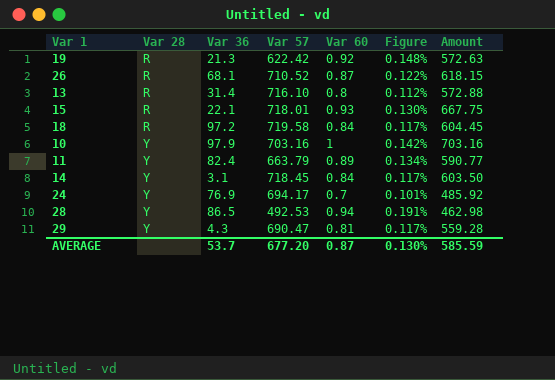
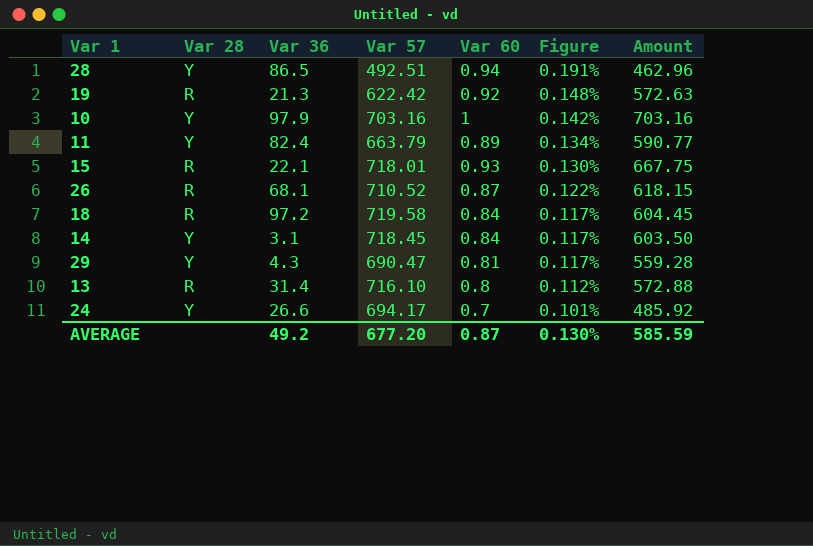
row order: Var 28 ascending -> Figure descending
28 | Var 57: 492.53 -> 492.51
28 | Amount: 462.98 -> 462.96
24 | Var 36: 76.9 -> 26.6
AVERAGE | Var 36: 53.7 -> 49.2

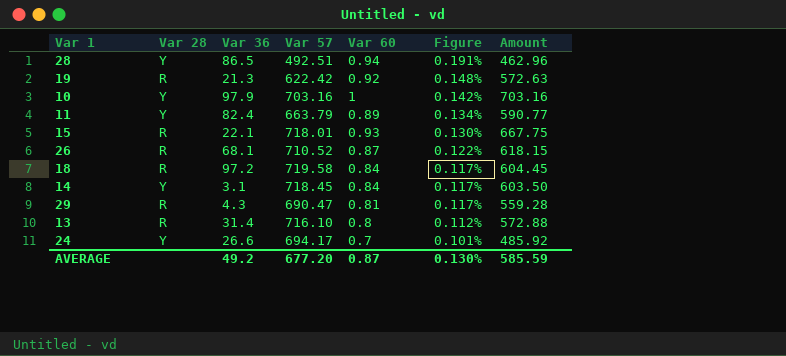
29 | Var 28: Y -> R

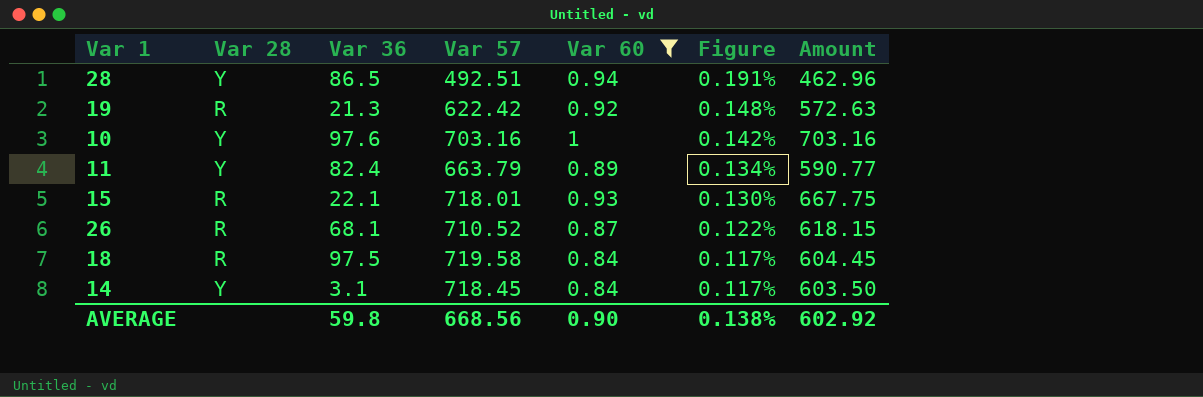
filter: none -> Var 60 >= 0.84
10 | Var 36: 97.9 -> 97.6
18 | Var 36: 97.2 -> 97.5
AVERAGE | Var 36: 49.2 -> 59.8
AVERAGE | Var 57: 677.20 -> 668.56
AVERAGE | Var 60: 0.87 -> 0.90
AVERAGE | Figure: 0.130% -> 0.138%
AVERAGE | Amount: 585.59 -> 602.92

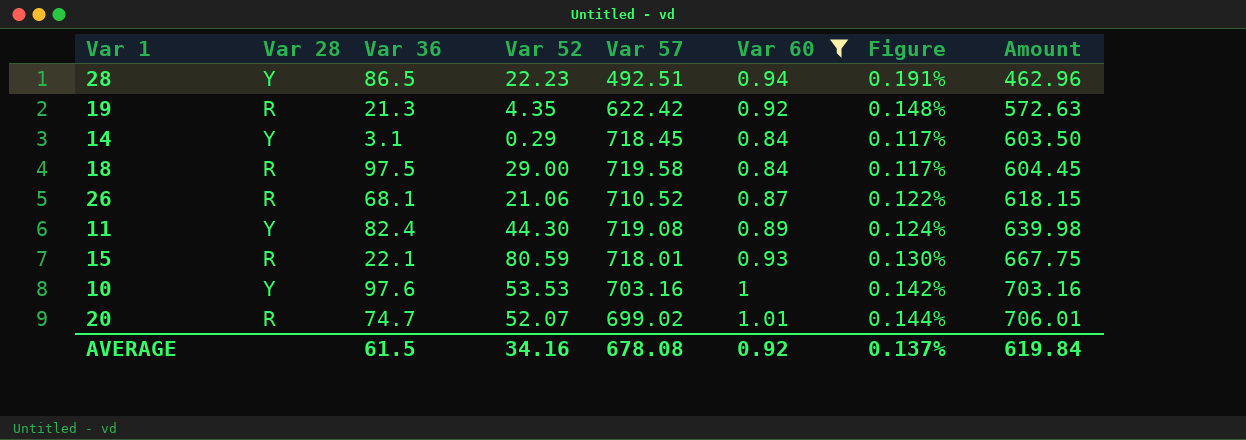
row order: Figure descending -> Amount ascending
column Var 52 | position: none -> 4
11 | Var 57: 663.79 -> 719.08
11 | Figure: 0.134% -> 0.124%
11 | Amount: 590.77 -> 639.98
row 20: none -> R | 74.7 | 52.07 | 699.02 | 1.01 | 0.144% | 706.01
AVERAGE | Var 36: 59.8 -> 61.5
AVERAGE | Var 57: 668.56 -> 678.08
AVERAGE | Var 60: 0.90 -> 0.92
AVERAGE | Figure: 0.138% -> 0.137%
AVERAGE | Amount: 602.92 -> 619.84

